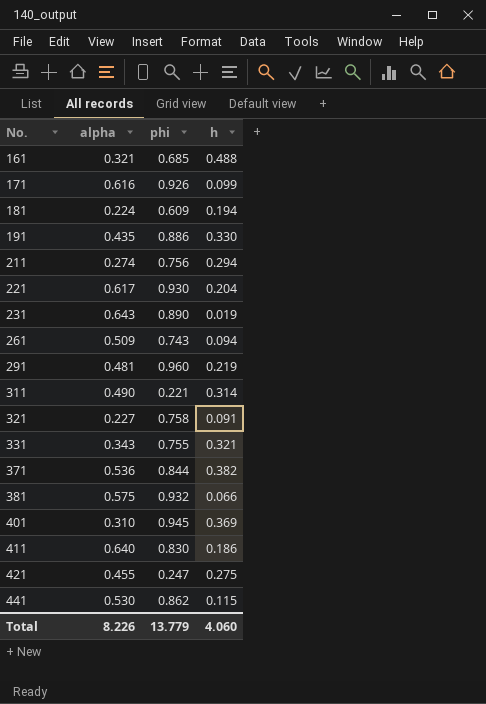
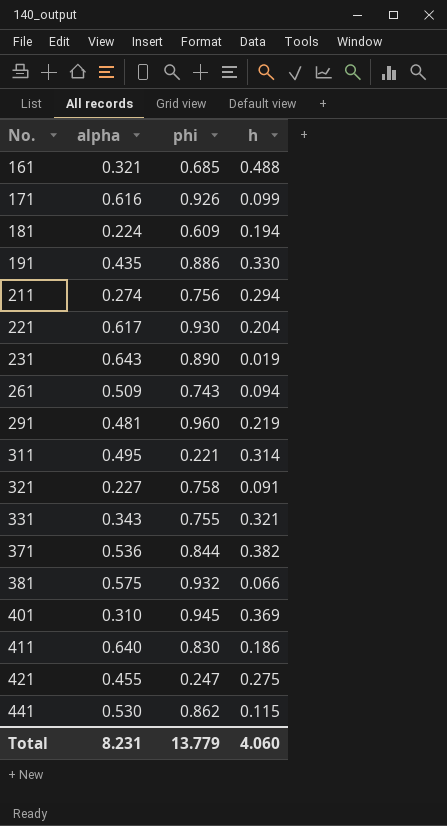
311 | alpha: 0.490 -> 0.495
Total | alpha: 8.226 -> 8.231

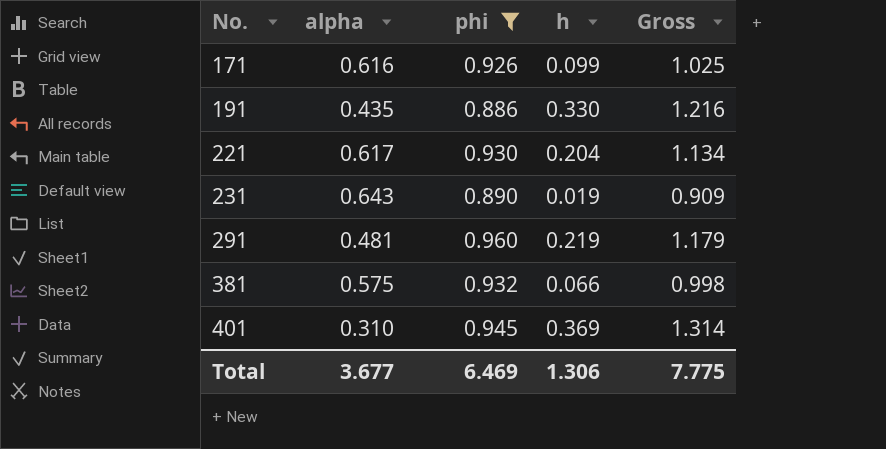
filter: none -> phi >= 0.886
column Gross | formula: none -> [phi] + [h]
Total | alpha: 8.231 -> 3.677
Total | phi: 13.779 -> 6.469
Total | h: 4.060 -> 1.306

